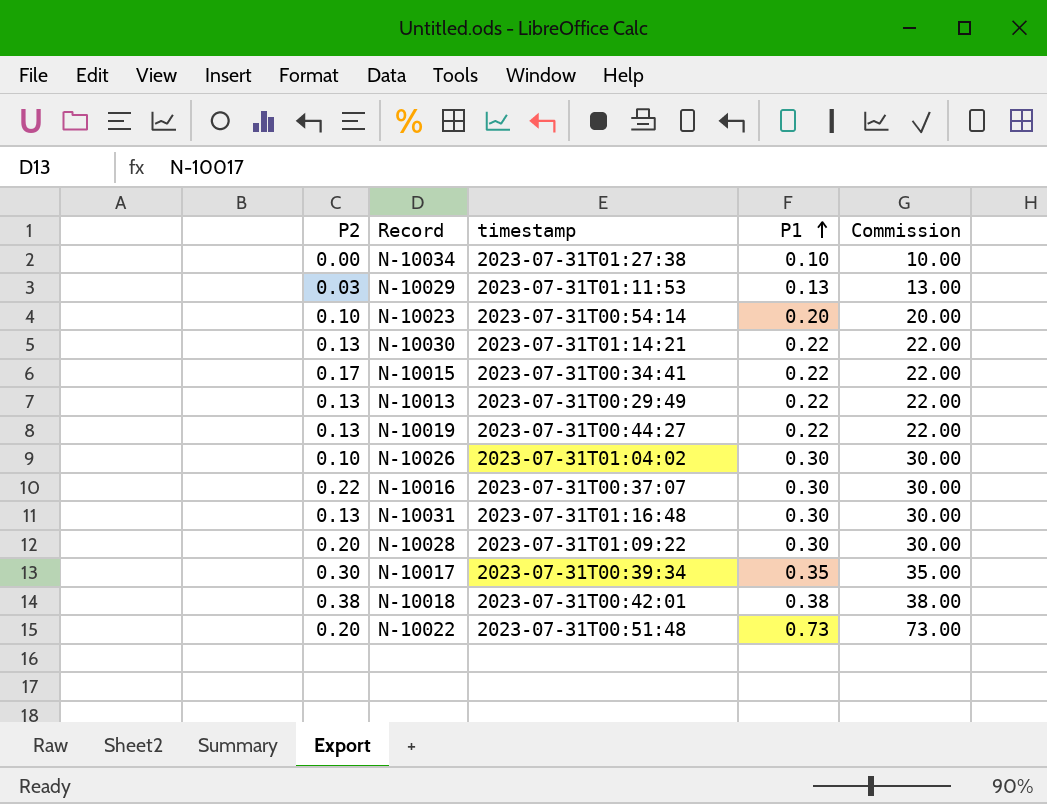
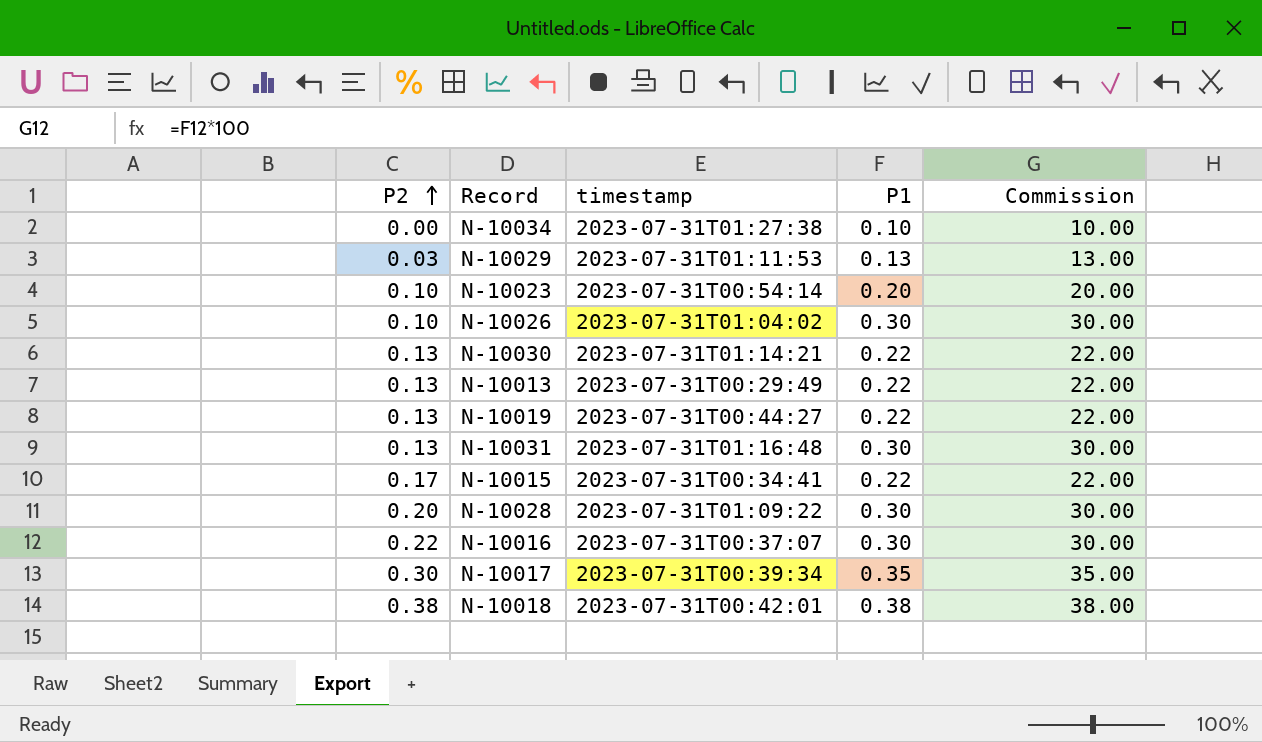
row order: P1 ascending -> P2 ascending
row N-10022: 0.20 | 2023-07-31T00:51:48 | 0.73 | 73.00 -> none

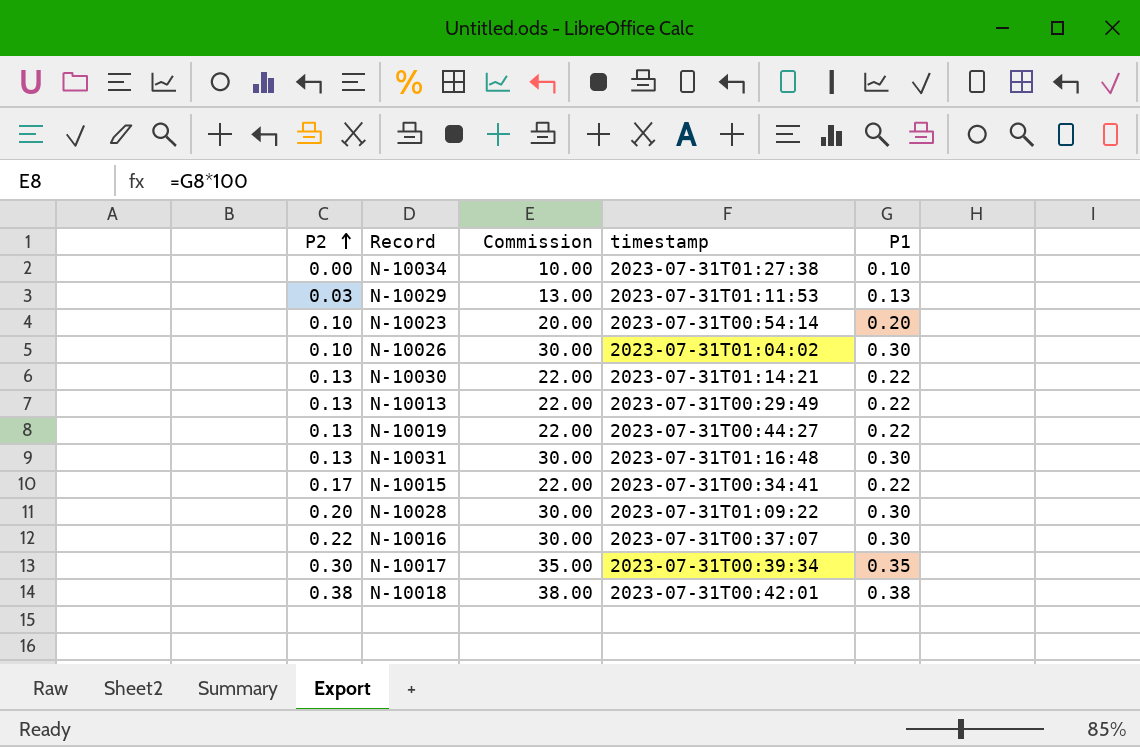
column Commission | position: 5 -> 3

